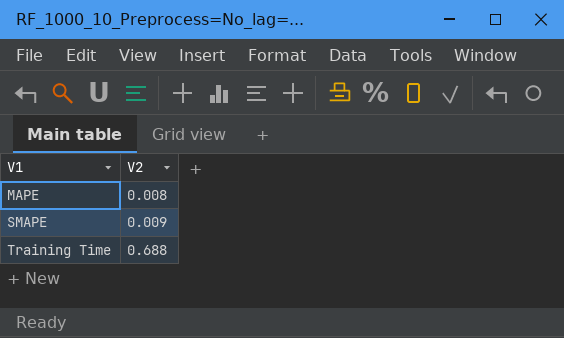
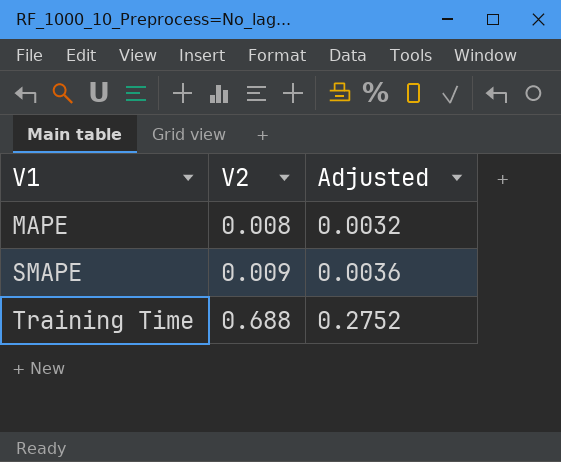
column Adjusted | formula: none -> [V2] * 0.4

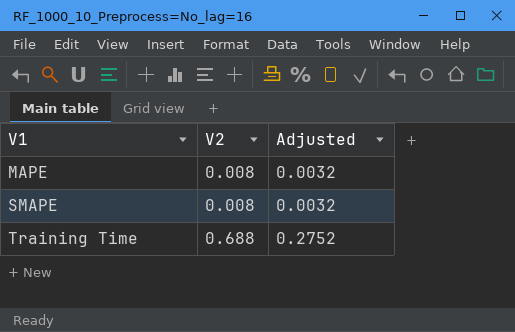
SMAPE | V2: 0.009 -> 0.008
SMAPE | Adjusted: 0.0036 -> 0.0032

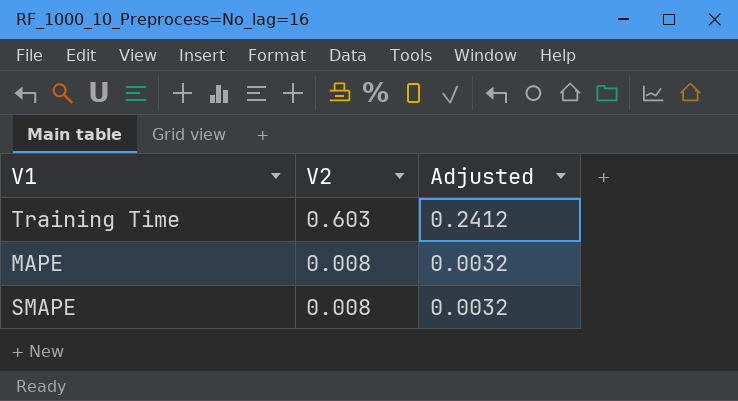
row order: V1 ascending -> V2 descending
Training Time | V2: 0.688 -> 0.603
Training Time | Adjusted: 0.2752 -> 0.2412

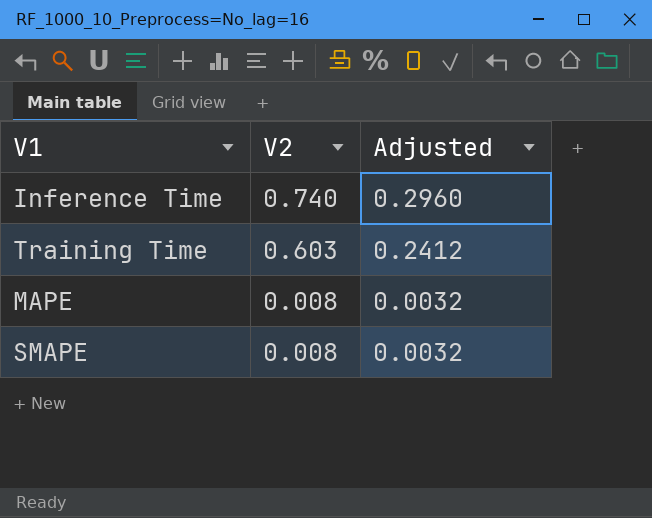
row Inference Time: none -> 0.740 | 0.2960

